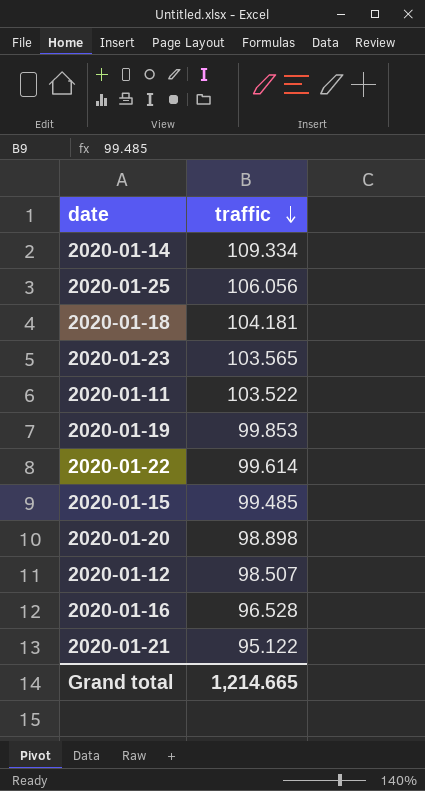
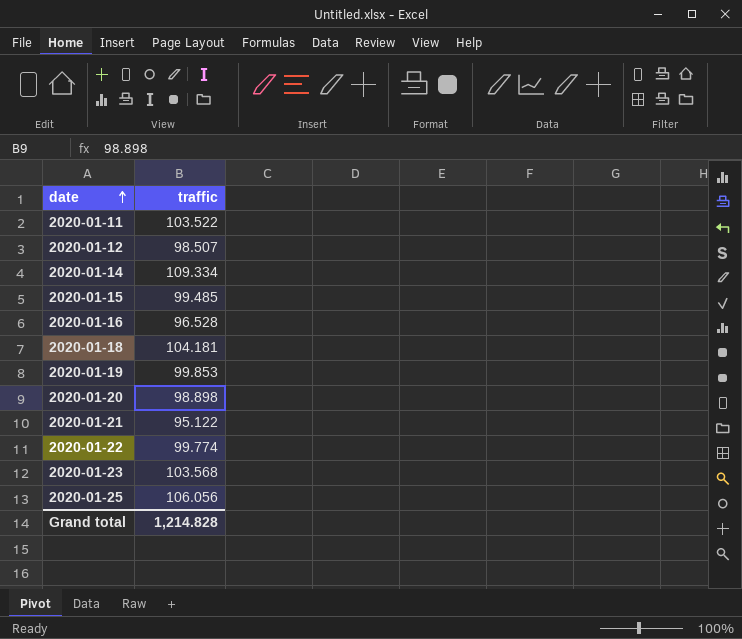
row order: traffic descending -> date ascending
2020-01-22 | traffic: 99.614 -> 99.774
2020-01-23 | traffic: 103.565 -> 103.568
Grand total | traffic: 1,214.665 -> 1,214.828

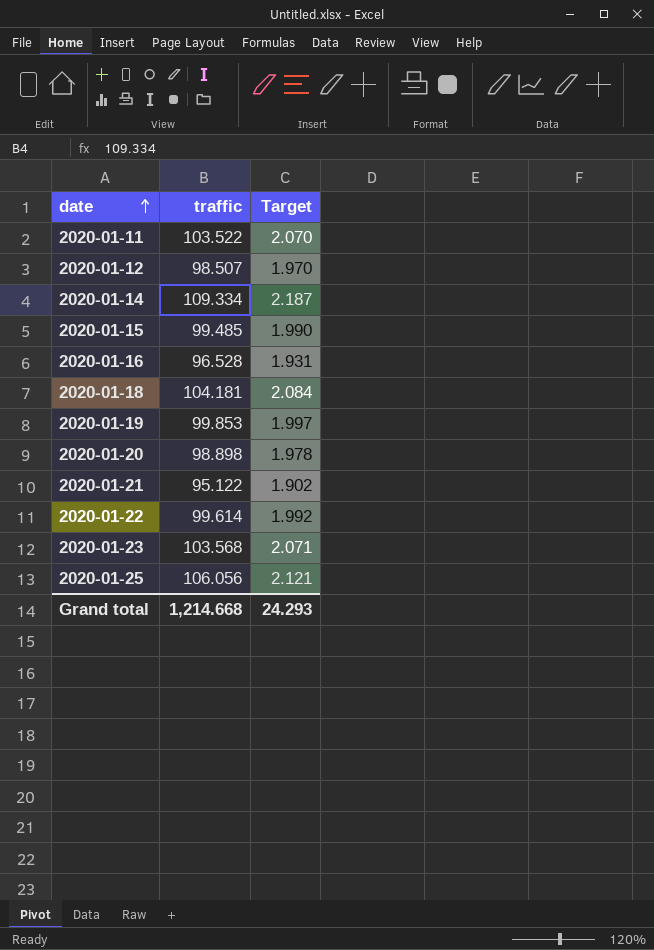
column Target | formula: none -> [traffic] * 0.02
2020-01-22 | traffic: 99.774 -> 99.614
Grand total | traffic: 1,214.828 -> 1,214.668

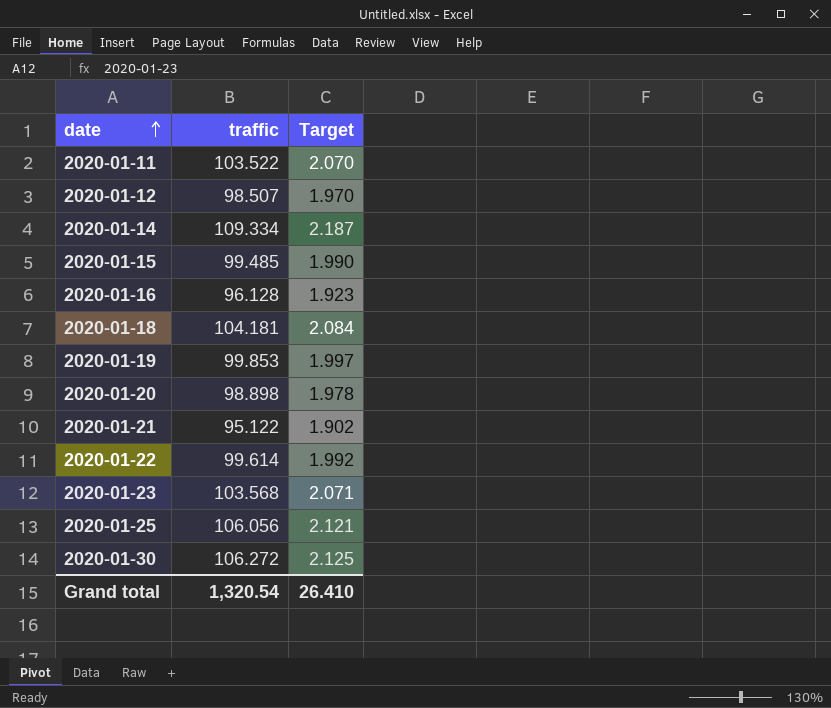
2020-01-16 | traffic: 96.528 -> 96.128
2020-01-16 | Target: 1.931 -> 1.923
row 2020-01-30: none -> 106.272 | 2.125
Grand total | traffic: 1,214.668 -> 1,320.54
Grand total | Target: 24.293 -> 26.410

